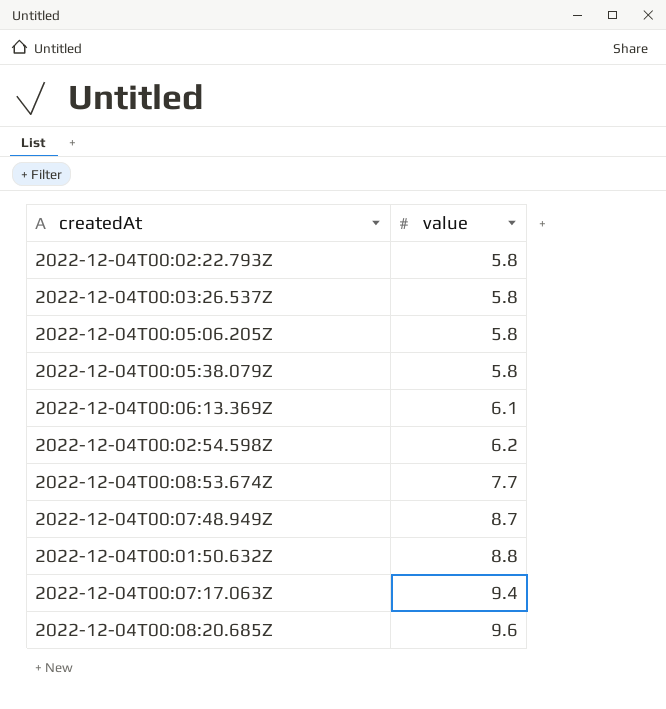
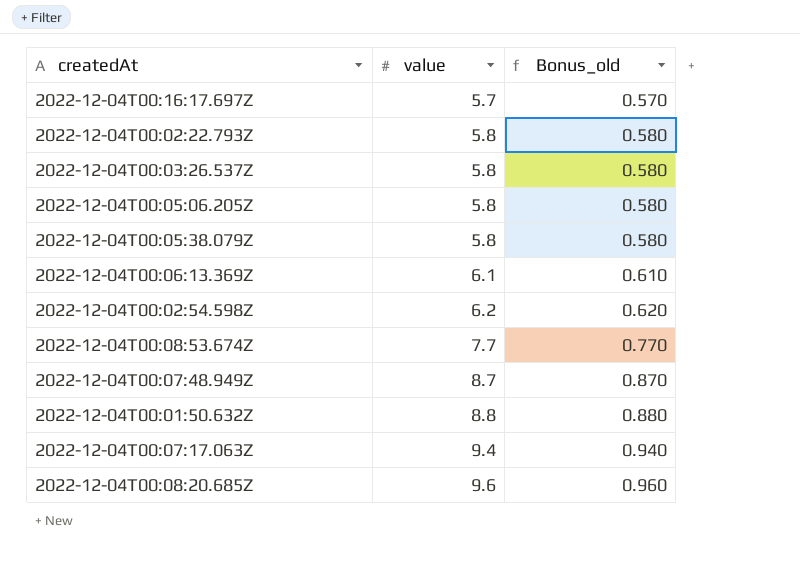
column Bonus_old | formula: none -> [value] * 0.1
row 2022-12-04T00:16:17.697Z: none -> 5.7 | 0.570

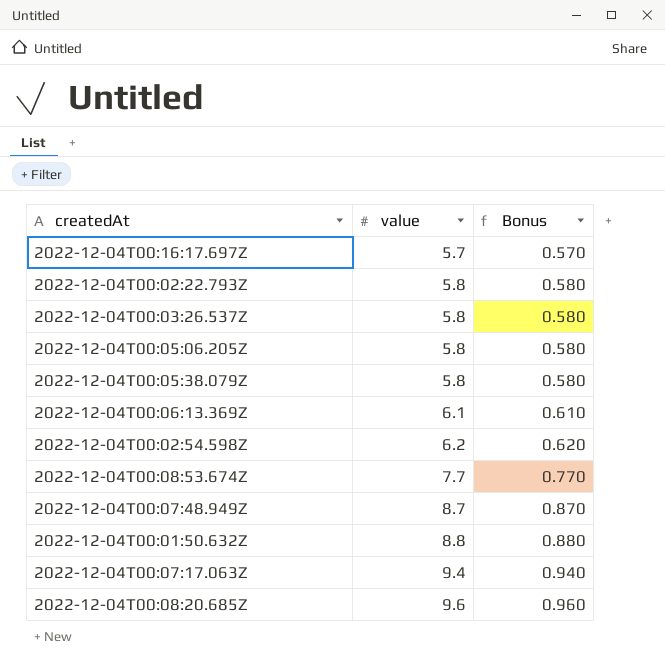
column name: Bonus_old -> Bonus

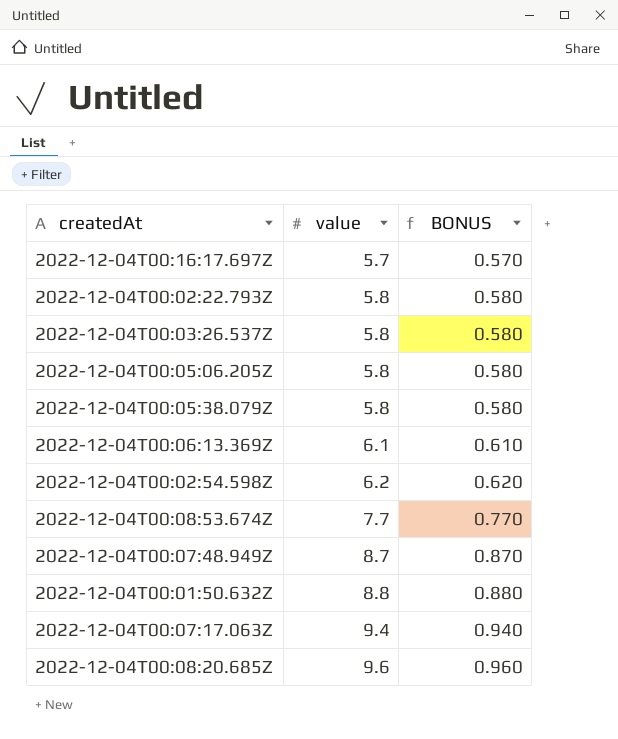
column name: Bonus -> BONUS

